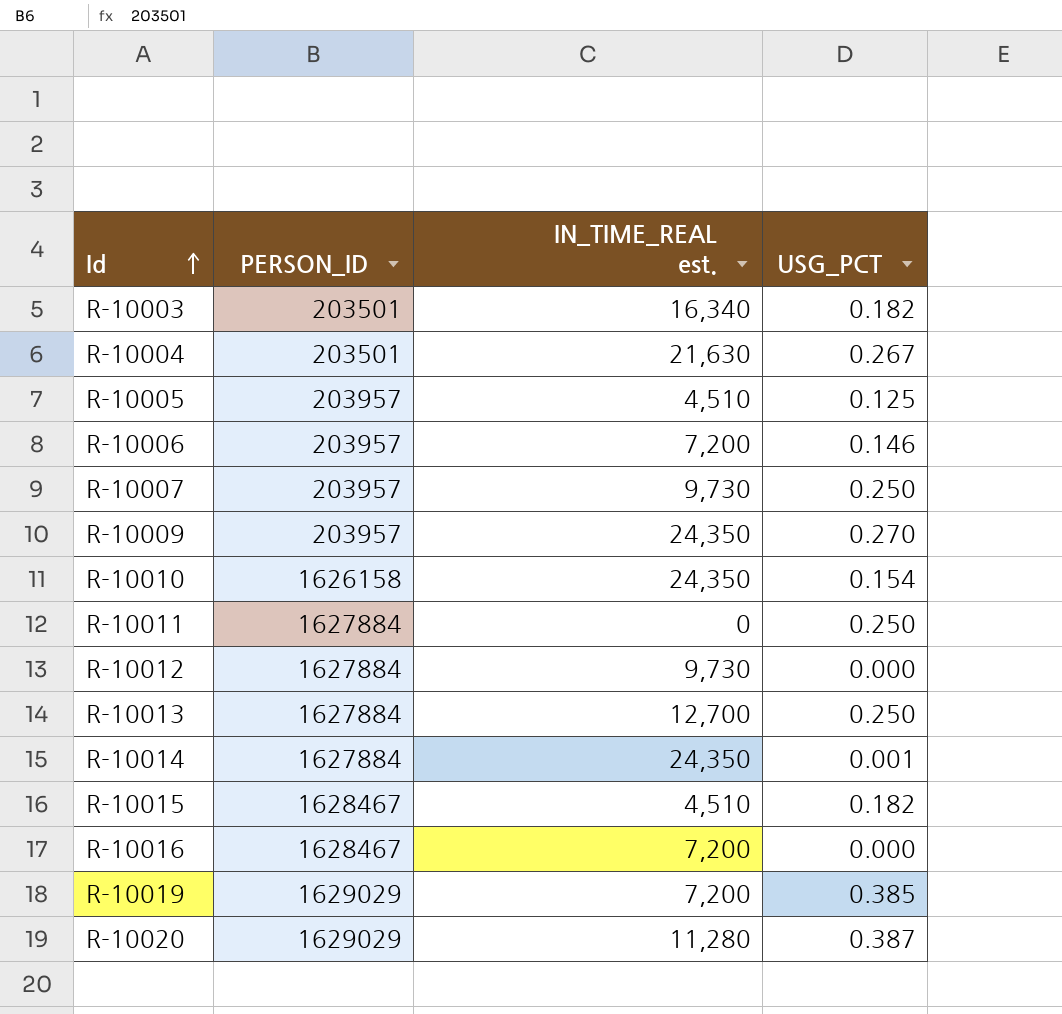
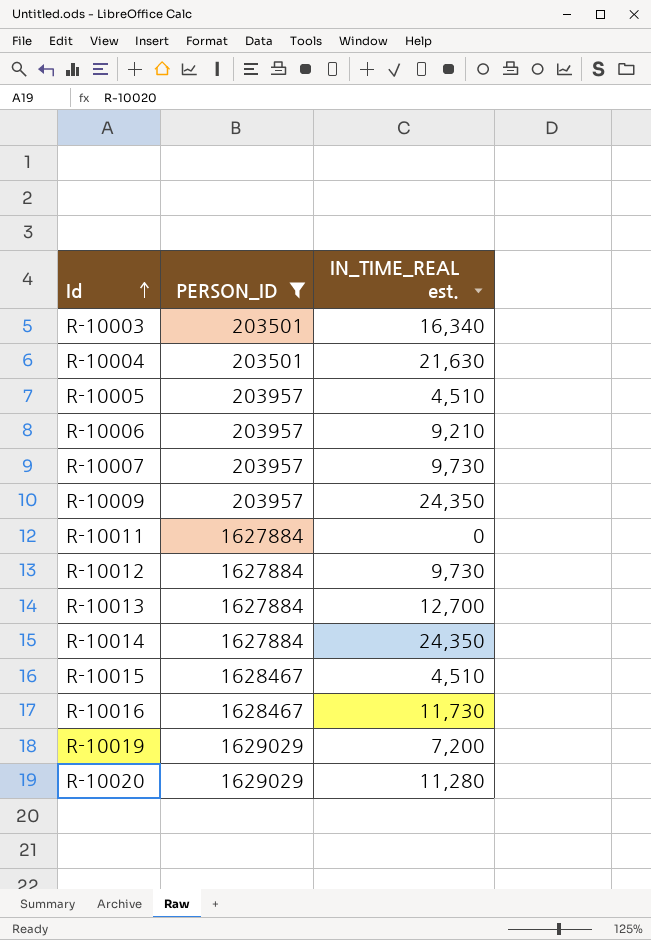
filter: none -> PERSON_ID != 1626158
column USG_PCT | position: 4 -> none
R-10006 | IN_TIME_REAL est.: 7,200 -> 9,210
R-10016 | IN_TIME_REAL est.: 7,200 -> 11,730

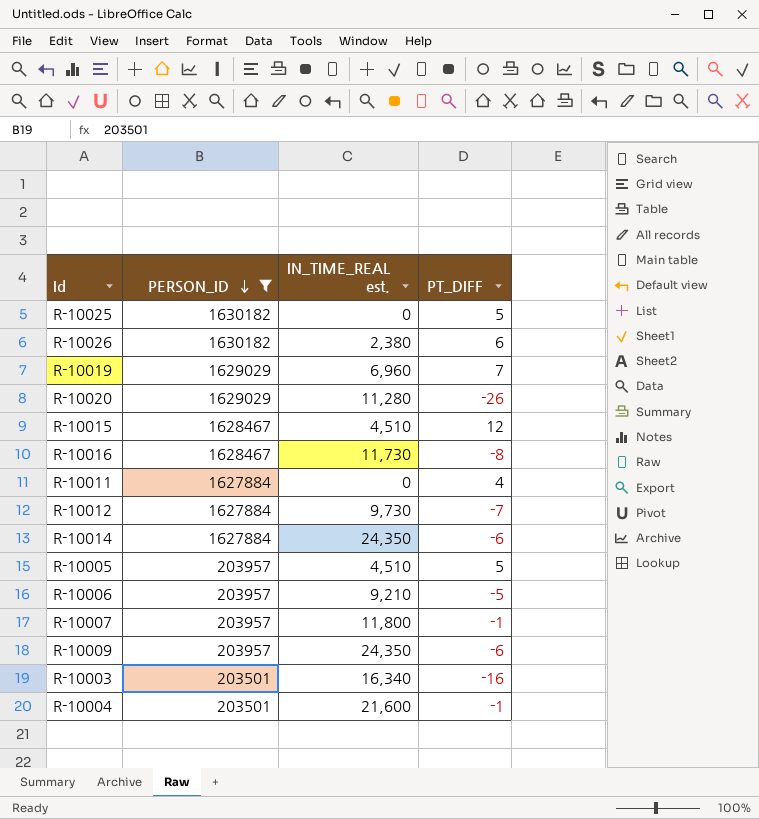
row order: Id ascending -> PERSON_ID descending
column PT_DIFF | position: none -> 4
row R-10013: 1627884 | 12,700 -> none
row R-10025: none -> 1630182 | 0 | 5
row R-10026: none -> 1630182 | 2,380 | 6
R-10019 | IN_TIME_REAL est.: 7,200 -> 6,960
R-10007 | IN_TIME_REAL est.: 9,730 -> 11,800
R-10004 | IN_TIME_REAL est.: 21,630 -> 21,600

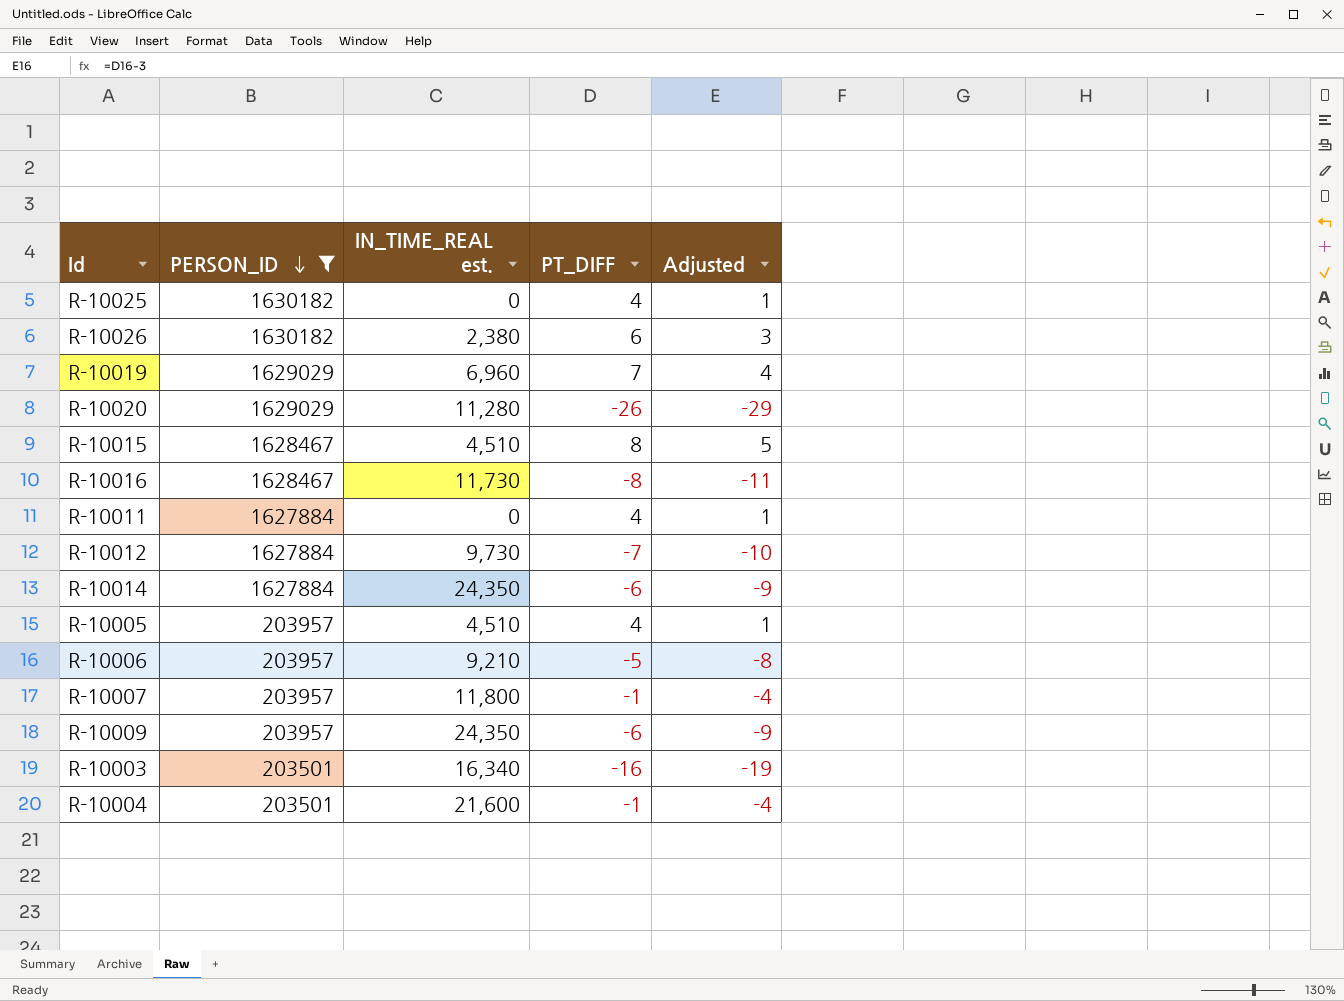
column Adjusted | formula: none -> [PT_DIFF] - 3
R-10025 | PT_DIFF: 5 -> 4
R-10015 | PT_DIFF: 12 -> 8
R-10005 | PT_DIFF: 5 -> 4

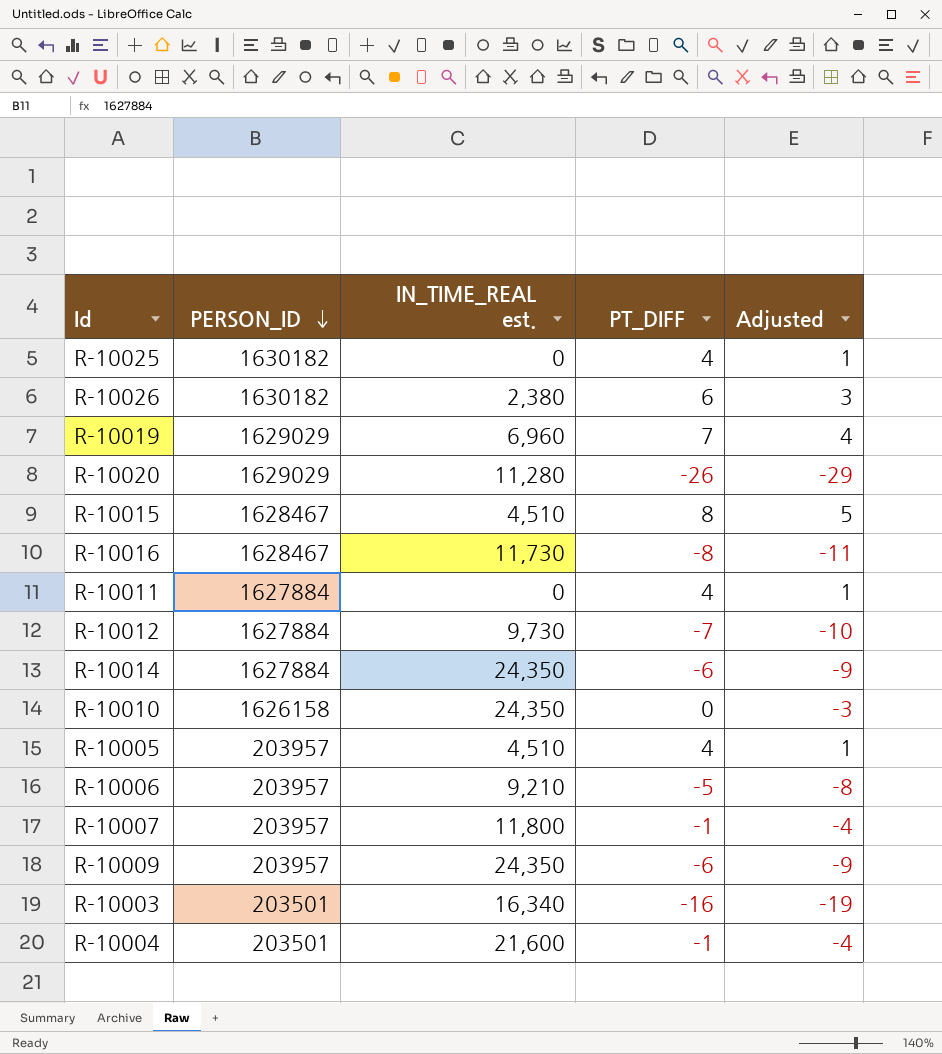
filter: PERSON_ID != 1626158 -> none

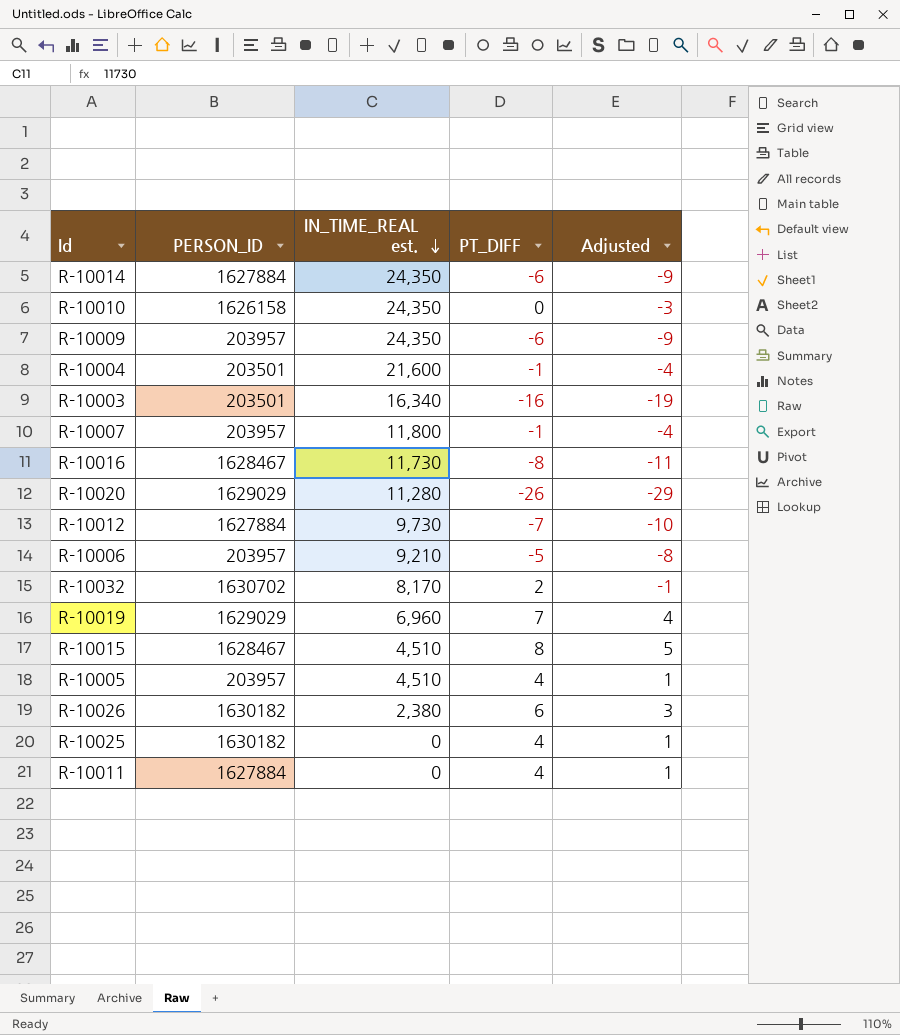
row order: PERSON_ID descending -> IN_TIME_REAL est. descending
row R-10032: none -> 1630702 | 8,170 | 2 | -1

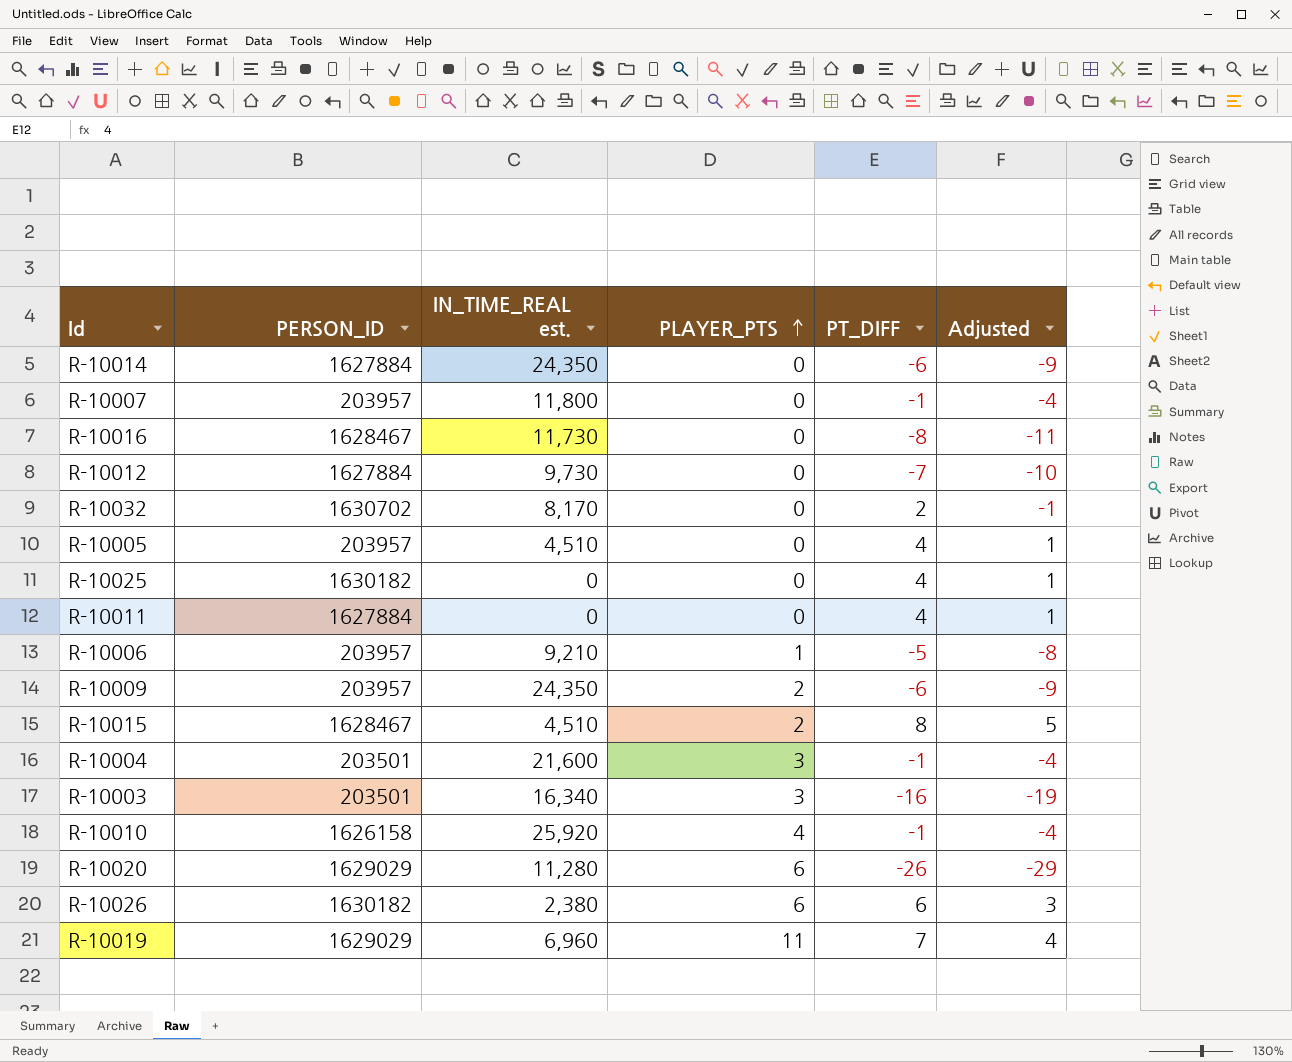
row order: IN_TIME_REAL est. descending -> PLAYER_PTS ascending
column PLAYER_PTS | position: none -> 4
R-10010 | IN_TIME_REAL est.: 24,350 -> 25,920
R-10010 | PT_DIFF: 0 -> -1
R-10010 | Adjusted: -3 -> -4

